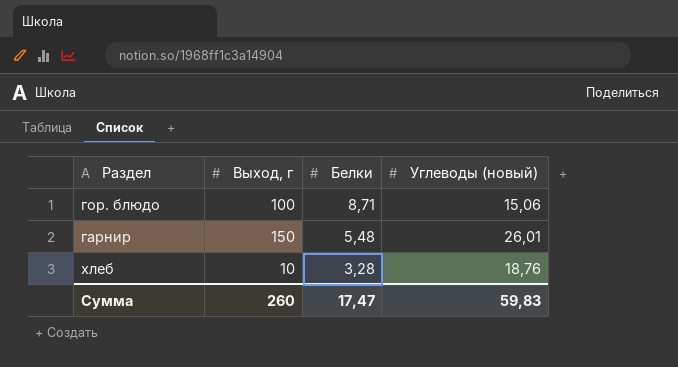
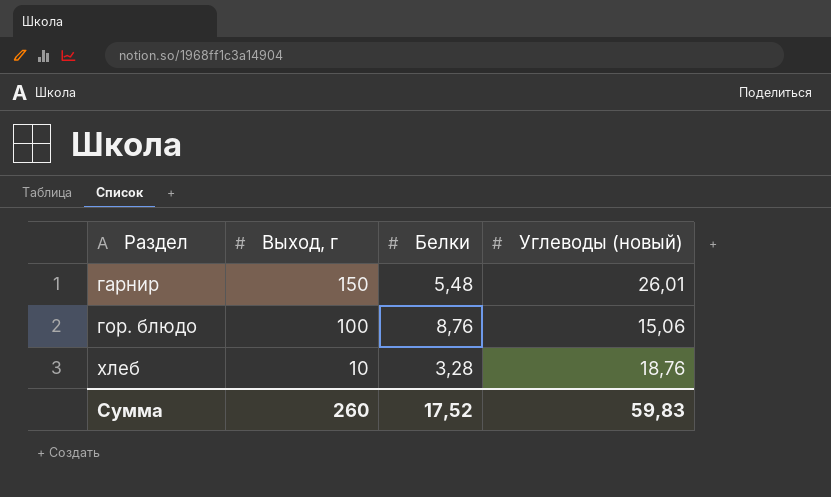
row order: Белки descending -> Раздел ascending
гор. блюдо | Белки: 8,71 -> 8,76
Сумма | Белки: 17,47 -> 17,52

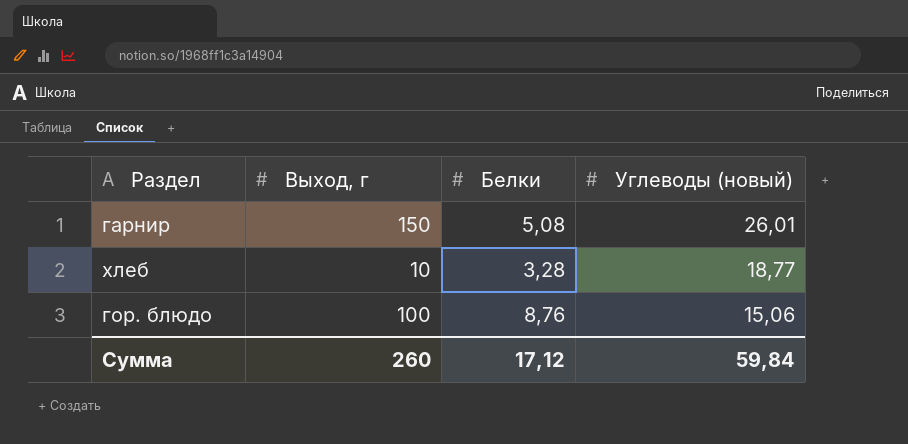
row order: Раздел ascending -> Углеводы (новый) descending
гарнир | Белки: 5,48 -> 5,08
хлеб | Углеводы (новый): 18,76 -> 18,77
Сумма | Белки: 17,52 -> 17,12
Сумма | Углеводы (новый): 59,83 -> 59,84

